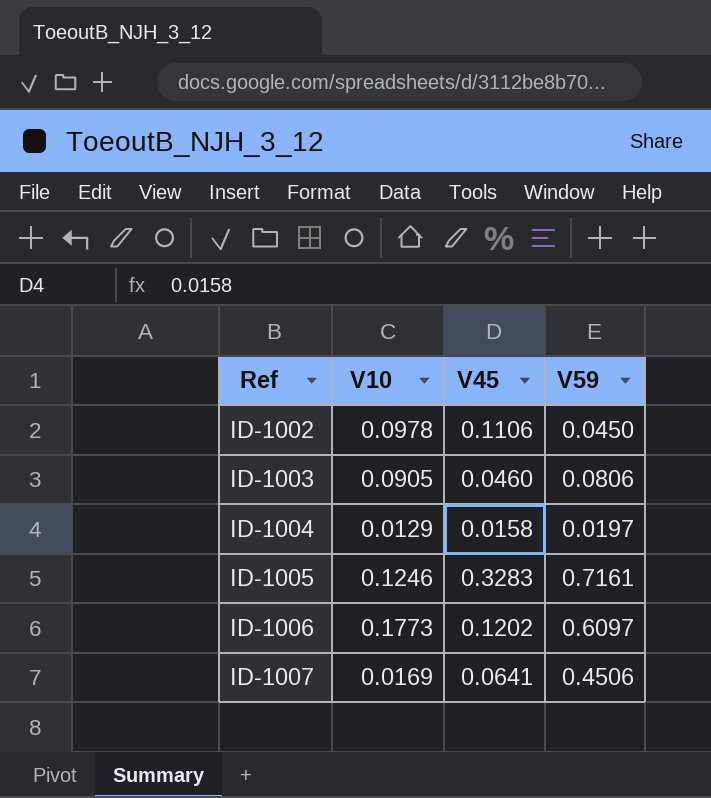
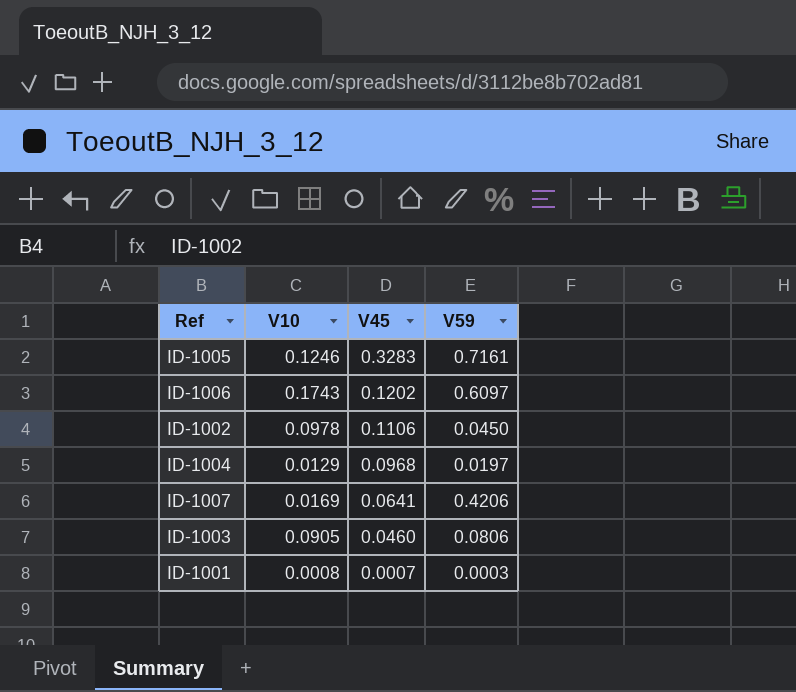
row order: Ref ascending -> V45 descending
ID-1006 | V10: 0.1773 -> 0.1743
ID-1004 | V45: 0.0158 -> 0.0968
ID-1007 | V59: 0.4506 -> 0.4206
row ID-1001: none -> 0.0008 | 0.0007 | 0.0003

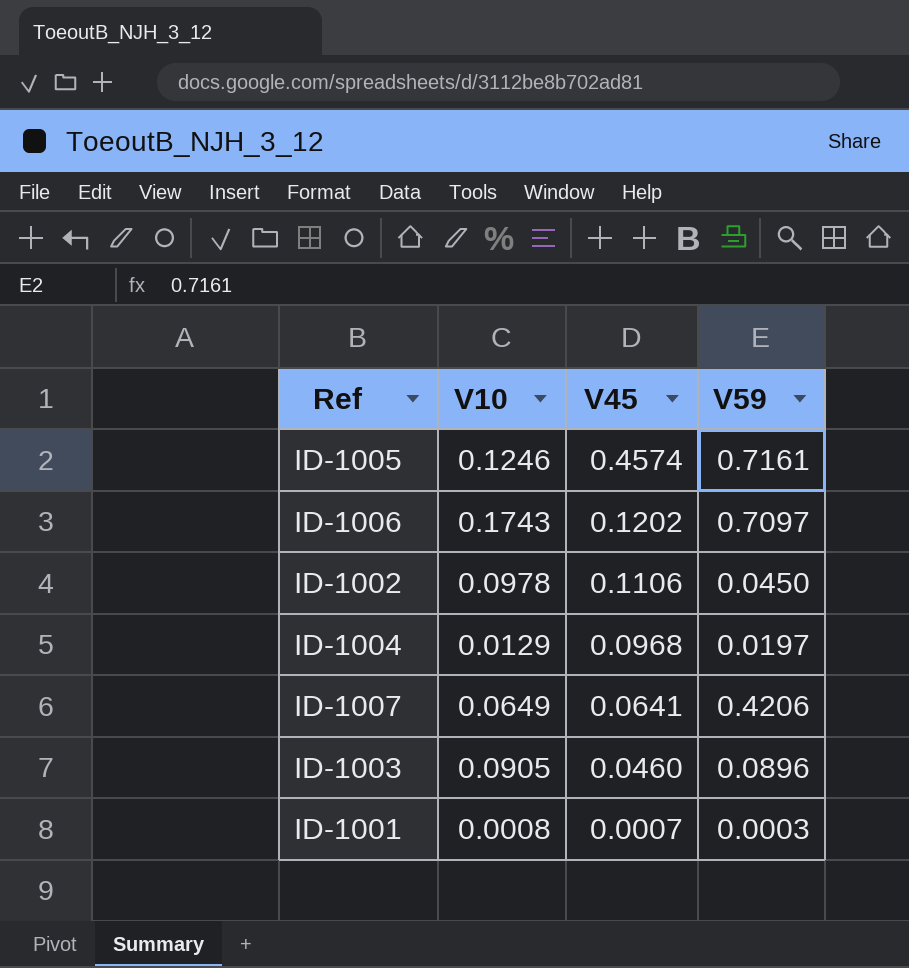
ID-1005 | V45: 0.3283 -> 0.4574
ID-1006 | V59: 0.6097 -> 0.7097
ID-1007 | V10: 0.0169 -> 0.0649
ID-1003 | V59: 0.0806 -> 0.0896

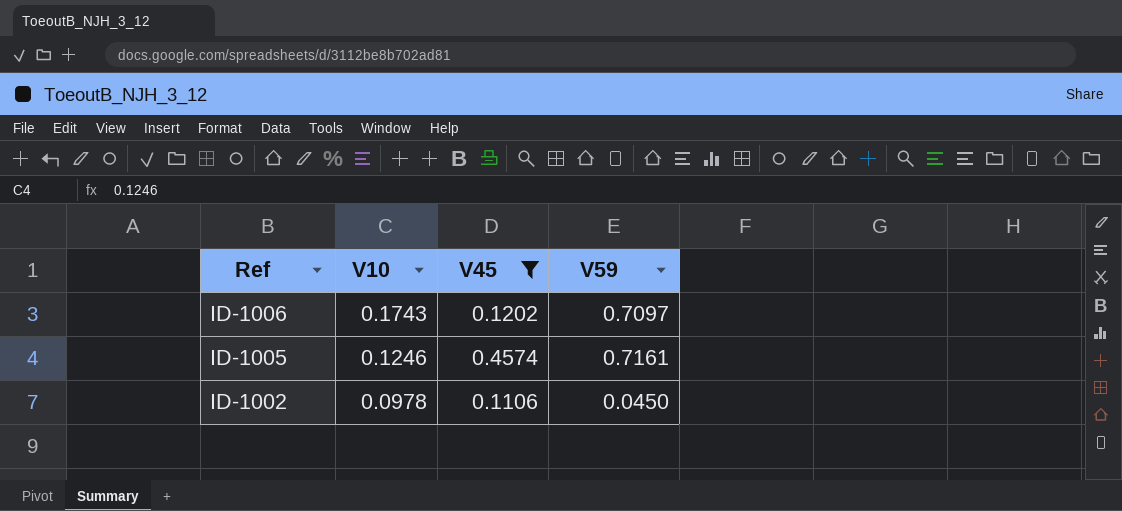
filter: none -> V45 >= 0.1106
row order: V45 descending -> Ref descending

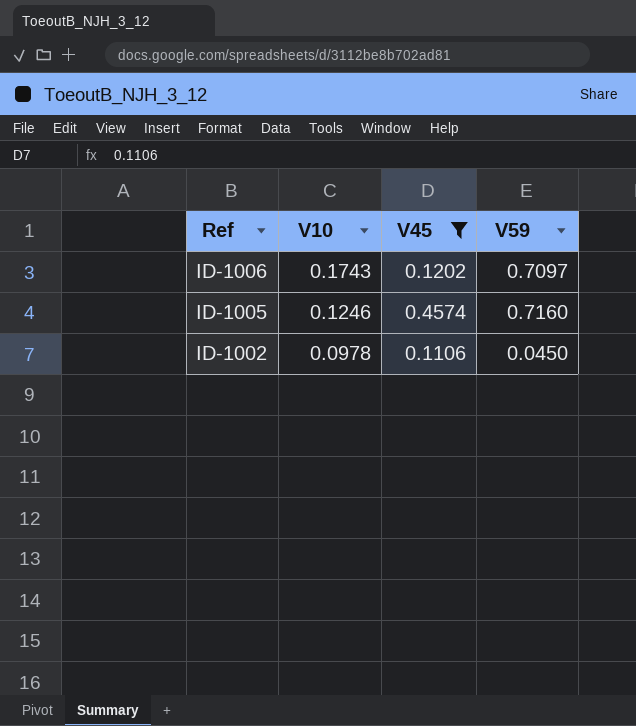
ID-1005 | V59: 0.7161 -> 0.7160

